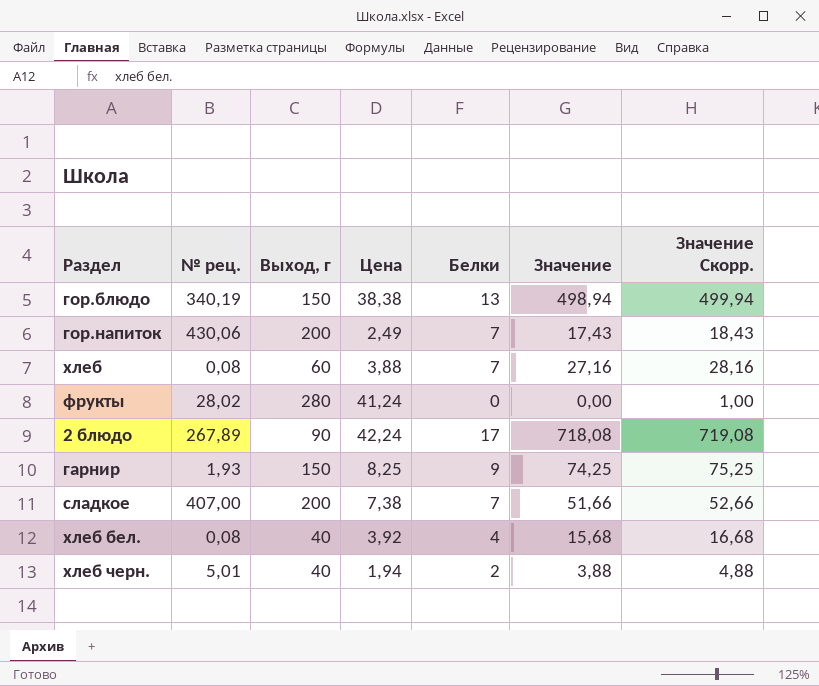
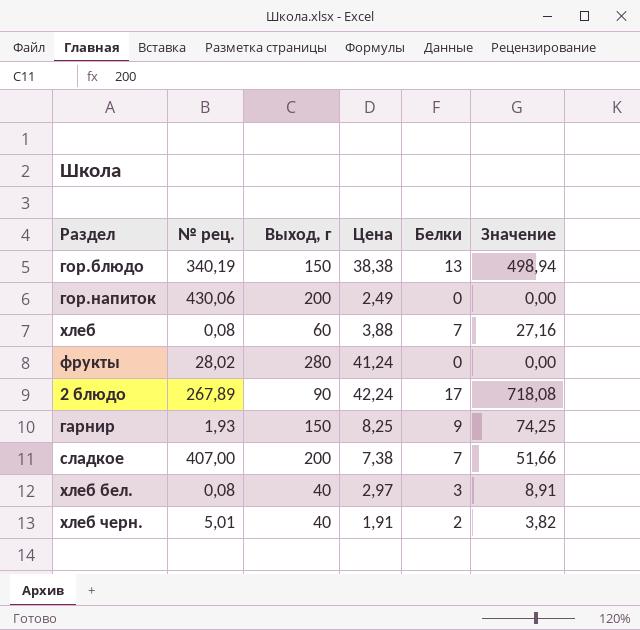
column Значение Скорр. | formula: [Значение] + 1 -> none
гор.напиток | Белки: 7 -> 0
гор.напиток | Значение: 17,43 -> 0,00
хлеб бел. | Цена: 3,92 -> 2,97
хлеб бел. | Белки: 4 -> 3
хлеб бел. | Значение: 15,68 -> 8,91
хлеб черн. | Цена: 1,94 -> 1,91
хлеб черн. | Значение: 3,88 -> 3,82

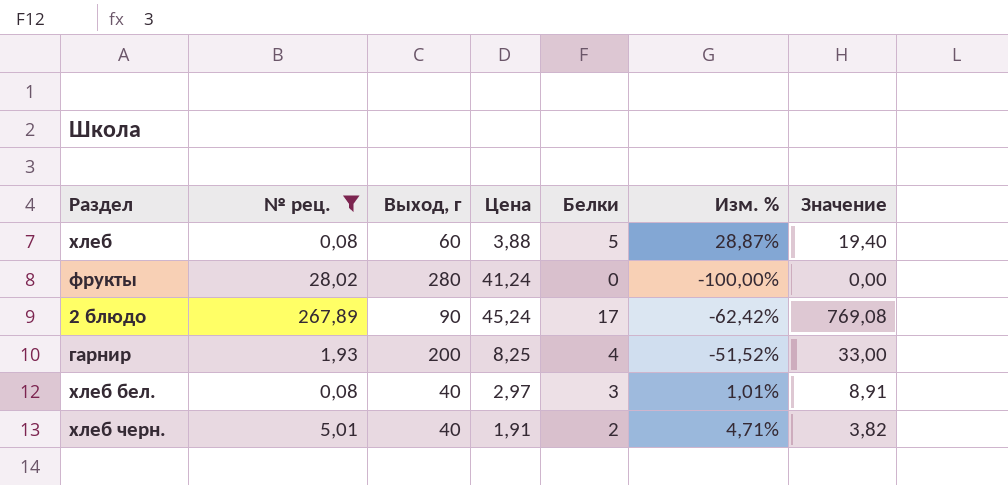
filter: none -> № рец. <= 267,89
column Изм. % | formula: none -> ([Белки] - [Цена]) / [Цена]
хлеб | Белки: 7 -> 5
хлеб | Значение: 27,16 -> 19,40
2 блюдо | Цена: 42,24 -> 45,24
2 блюдо | Значение: 718,08 -> 769,08
гарнир | Выход, г: 150 -> 200
гарнир | Белки: 9 -> 4
гарнир | Значение: 74,25 -> 33,00

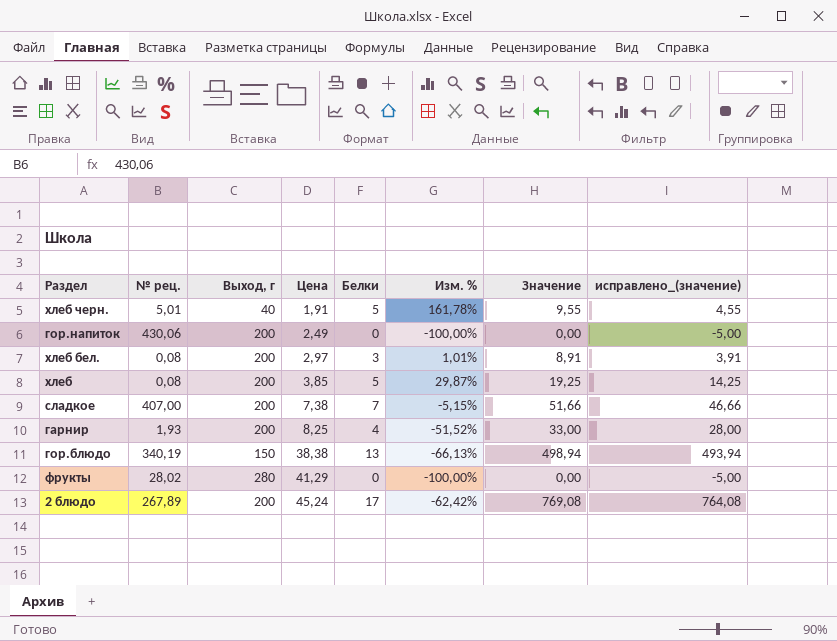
filter: № рец. <= 267,89 -> none
row order: none -> Цена ascending
column исправлено_(значение) | formula: none -> [Значение] - 5
хлеб черн. | Белки: 2 -> 5
хлеб черн. | Изм. %: 4,71% -> 161,78%
хлеб черн. | Значение: 3,82 -> 9,55
хлеб бел. | Выход, г: 40 -> 200
хлеб | Выход, г: 60 -> 200
хлеб | Цена: 3,88 -> 3,85
хлеб | Изм. %: 28,87% -> 29,87%
хлеб | Значение: 19,40 -> 19,25
фрукты | Цена: 41,24 -> 41,29
2 блюдо | Выход, г: 90 -> 200

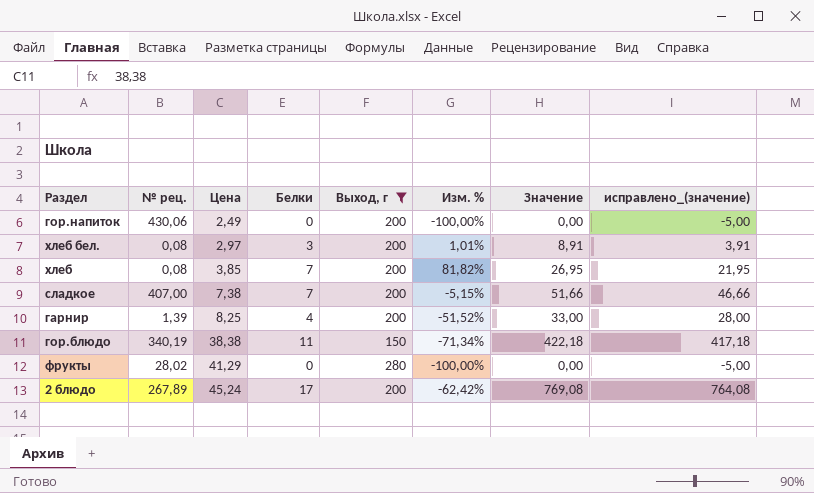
filter: none -> Выход, г != 40
column Выход, г | position: 3 -> 5
хлеб | Белки: 5 -> 7
хлеб | Изм. %: 29,87% -> 81,82%
хлеб | Значение: 19,25 -> 26,95
хлеб | исправлено_(значение): 14,25 -> 21,95
гарнир | № рец.: 1,93 -> 1,39
гор.блюдо | Белки: 13 -> 11
гор.блюдо | Изм. %: -66,13% -> -71,34%
гор.блюдо | Значение: 498,94 -> 422,18
гор.блюдо | исправлено_(значение): 493,94 -> 417,18

